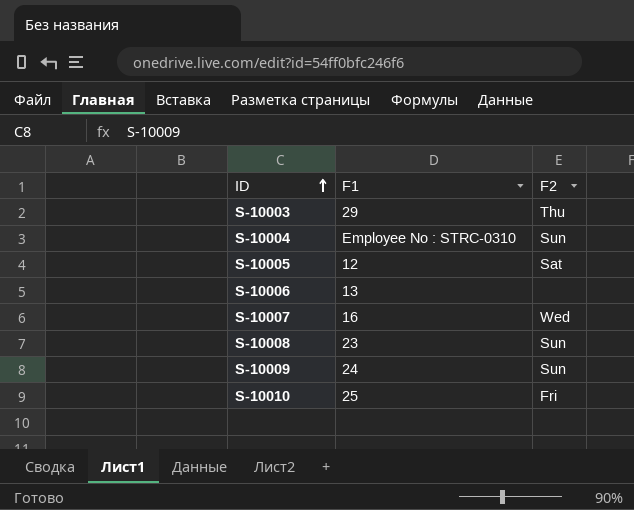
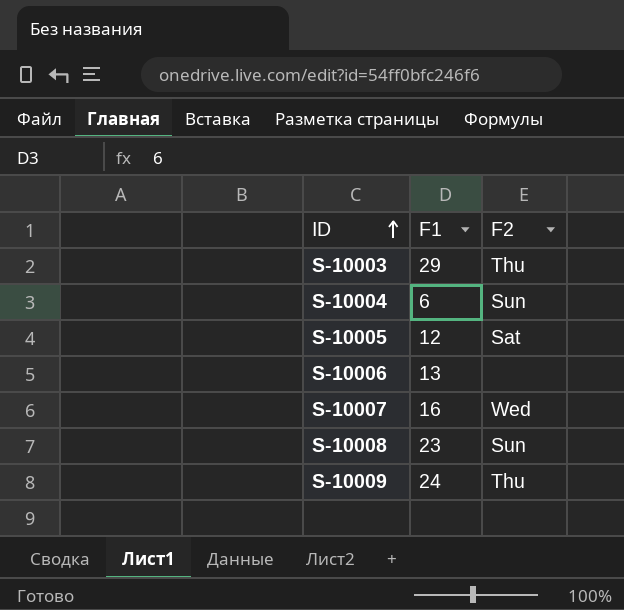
row S-10010: 25 | Fri -> none
S-10004 | F1: Employee No : STRC-0310 -> 6
S-10009 | F2: Sun -> Thu

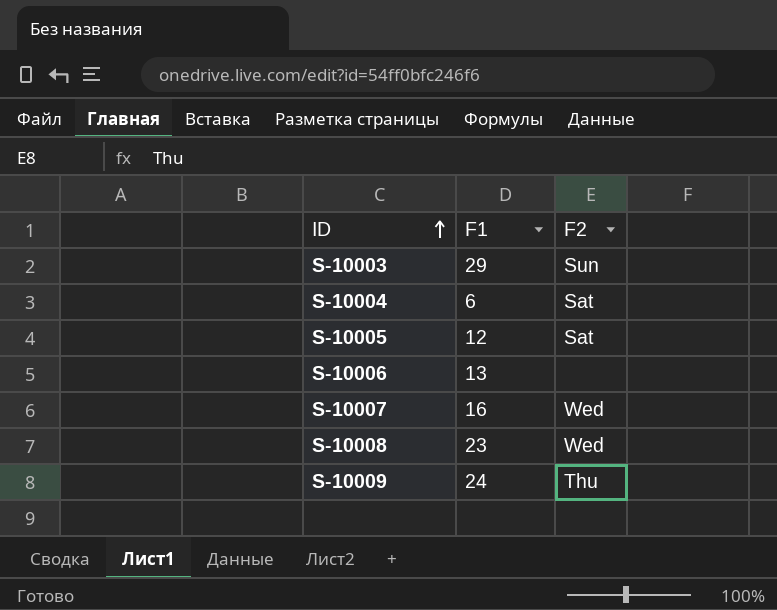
S-10003 | F2: Thu -> Sun
S-10004 | F2: Sun -> Sat
S-10008 | F2: Sun -> Wed

